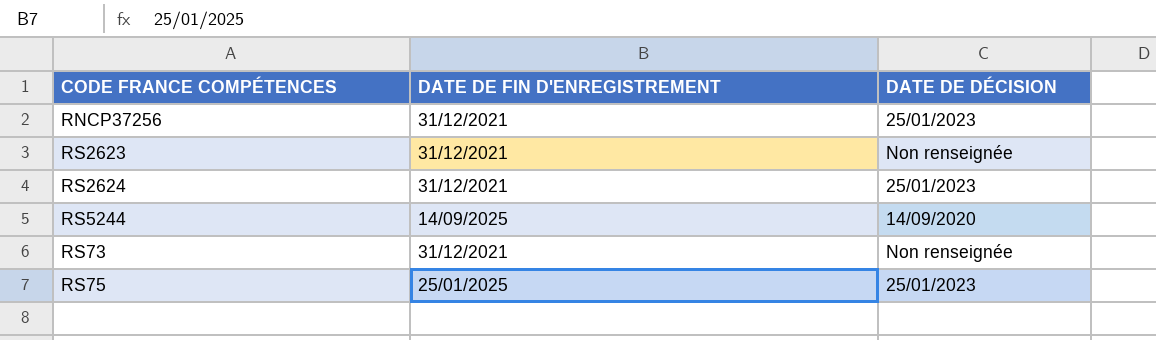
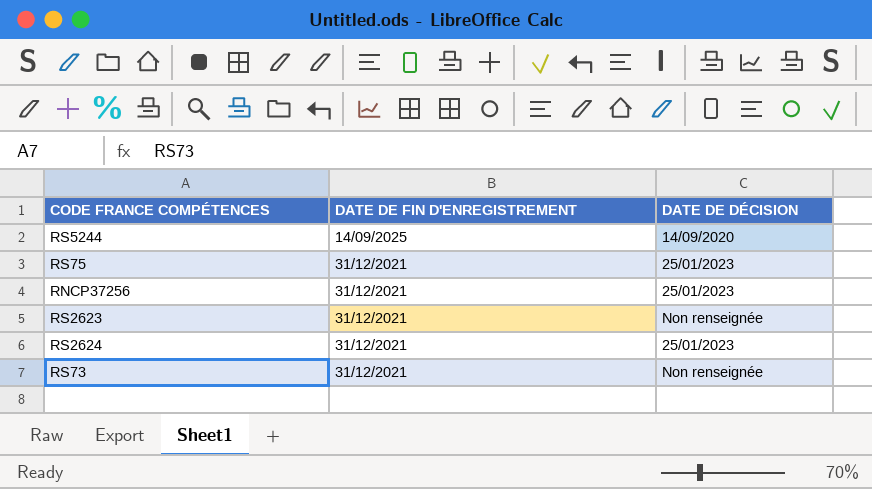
row order: none -> DATE DE FIN D'ENREGISTREMENT descending
RS75 | DATE DE FIN D'ENREGISTREMENT: 25/01/2025 -> 31/12/2021

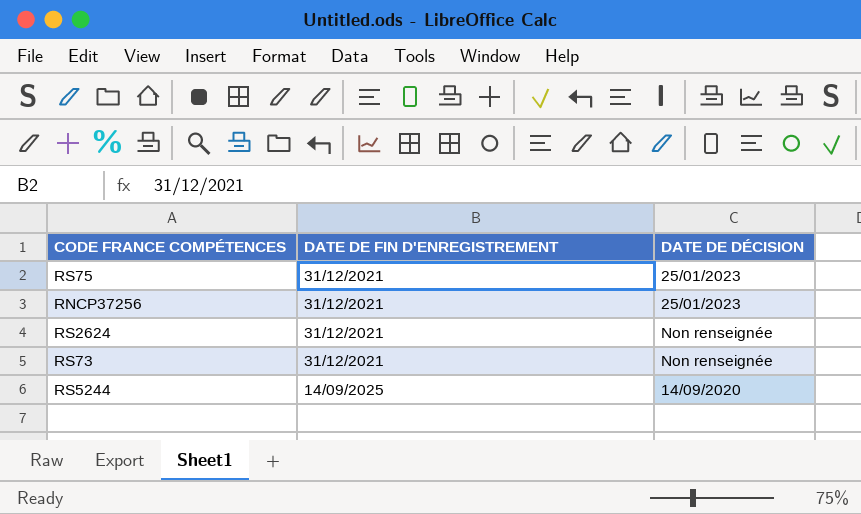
row order: DATE DE FIN D'ENREGISTREMENT descending -> DATE DE FIN D'ENREGISTREMENT ascending
row RS2623: 31/12/2021 | Non renseignée -> none
RS2624 | DATE DE DÉCISION: 25/01/2023 -> Non renseignée

